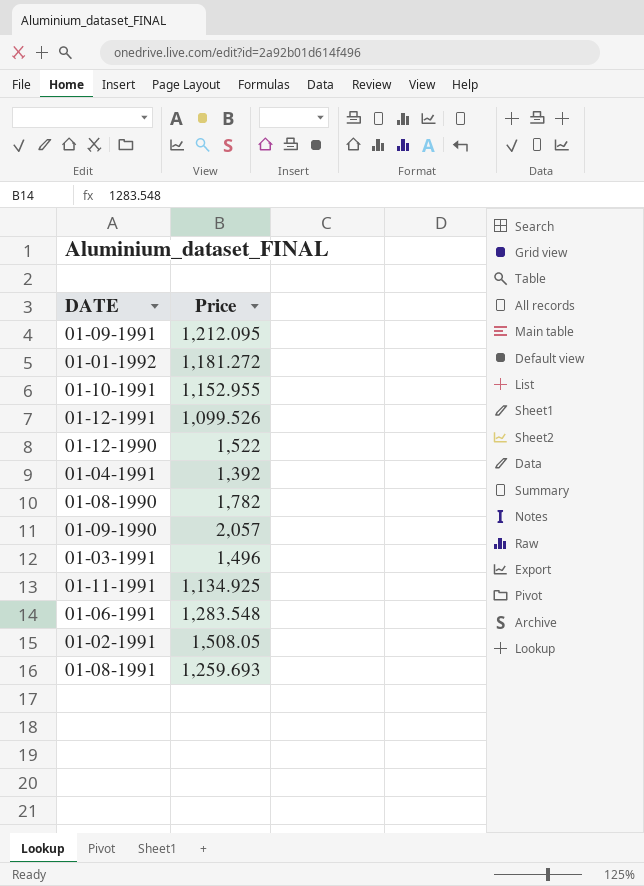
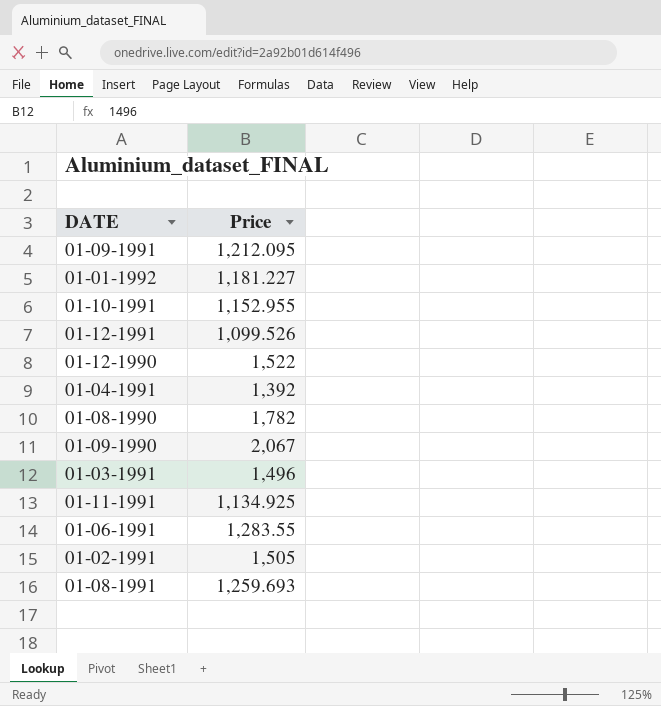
01-01-1992 | Price: 1,181.272 -> 1,181.227
01-09-1990 | Price: 2,057 -> 2,067
01-06-1991 | Price: 1,283.548 -> 1,283.55
01-02-1991 | Price: 1,508.05 -> 1,505

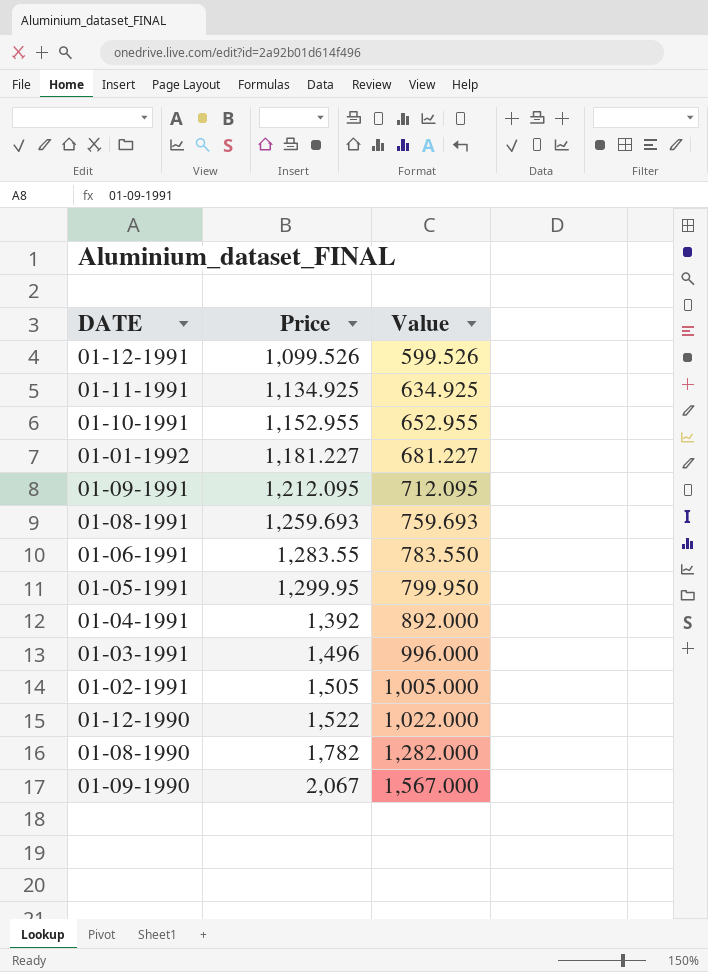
row order: none -> Price ascending
column Value | formula: none -> [Price] - 500
row 01-05-1991: none -> 1,299.95 | 799.950

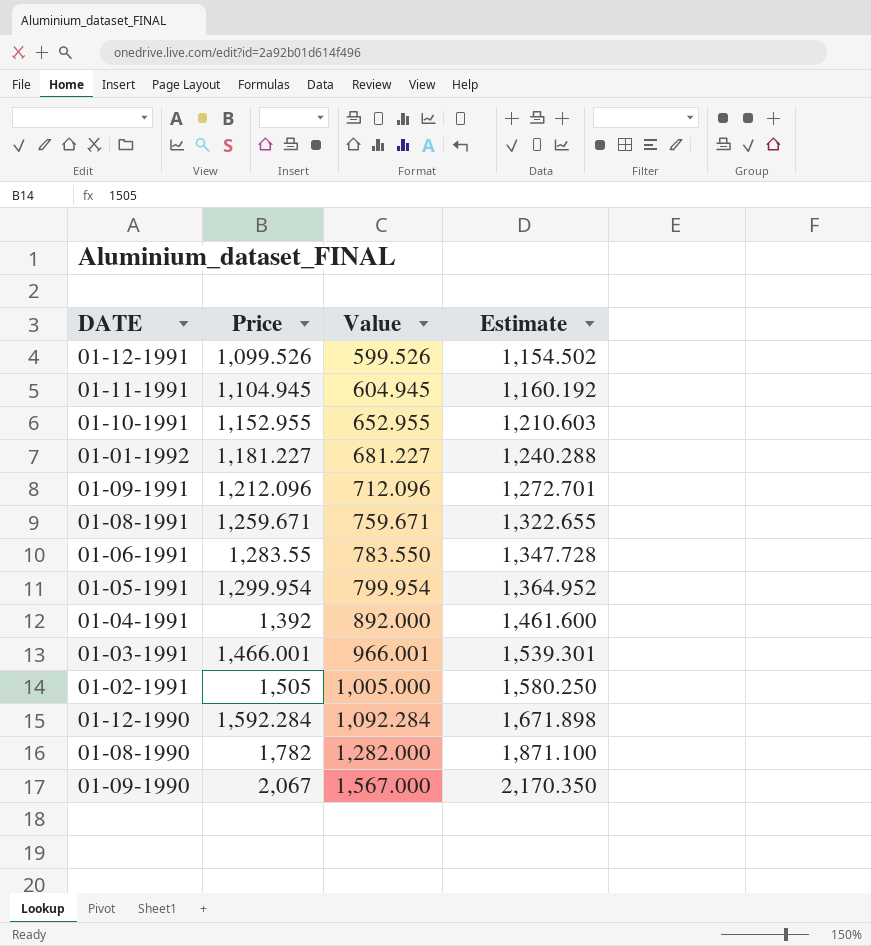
column Estimate | formula: none -> [Price] * 1.05
01-11-1991 | Price: 1,134.925 -> 1,104.945
01-11-1991 | Value: 634.925 -> 604.945
01-09-1991 | Price: 1,212.095 -> 1,212.096
01-09-1991 | Value: 712.095 -> 712.096
01-08-1991 | Price: 1,259.693 -> 1,259.671
01-08-1991 | Value: 759.693 -> 759.671
01-05-1991 | Price: 1,299.95 -> 1,299.954
01-05-1991 | Value: 799.950 -> 799.954
01-03-1991 | Price: 1,496 -> 1,466.001
01-03-1991 | Value: 996.000 -> 966.001
01-12-1990 | Price: 1,522 -> 1,592.284
01-12-1990 | Value: 1,022.000 -> 1,092.284

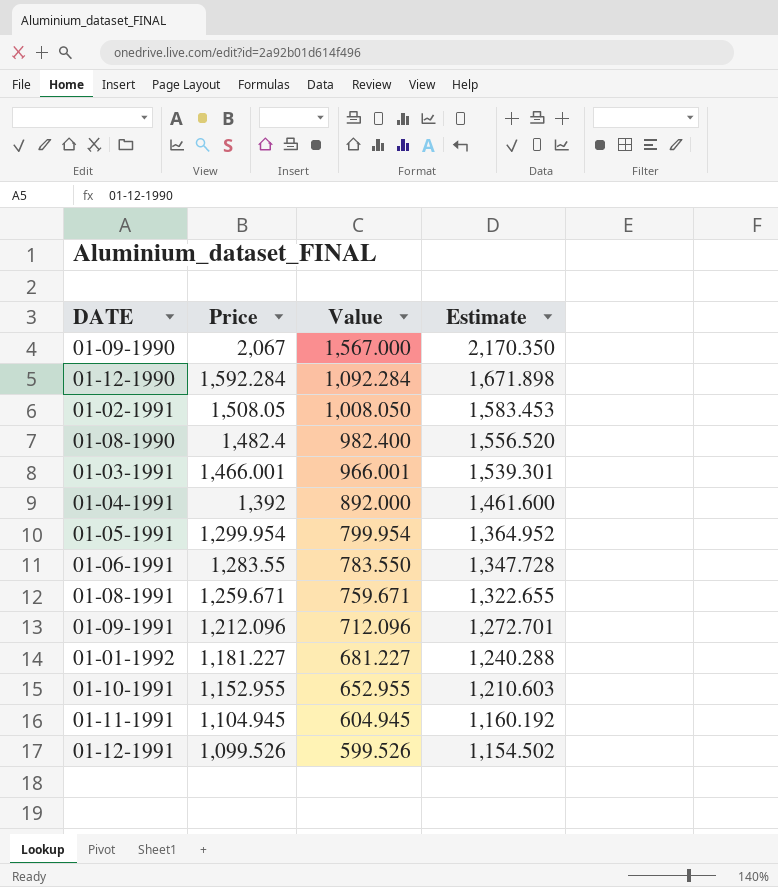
row order: Price ascending -> Price descending
01-02-1991 | Price: 1,505 -> 1,508.05
01-02-1991 | Value: 1,005.000 -> 1,008.050
01-02-1991 | Estimate: 1,580.250 -> 1,583.453
01-08-1990 | Price: 1,782 -> 1,482.4
01-08-1990 | Value: 1,282.000 -> 982.400
01-08-1990 | Estimate: 1,871.100 -> 1,556.520

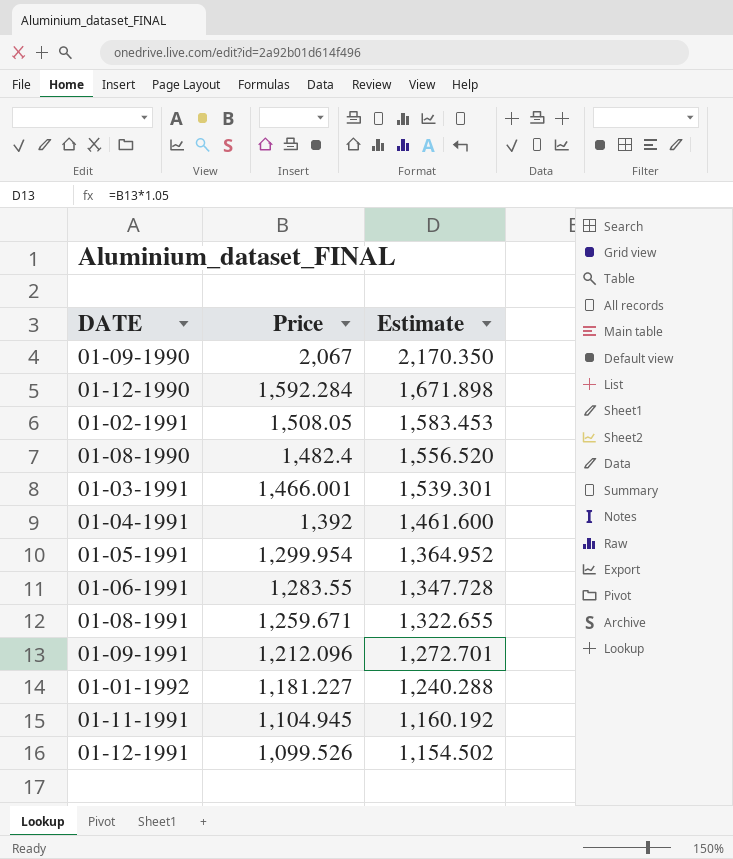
column Value | formula: [Price] - 500 -> none
row 01-10-1991: 1,152.955 | 652.955 | 1,210.603 -> none

